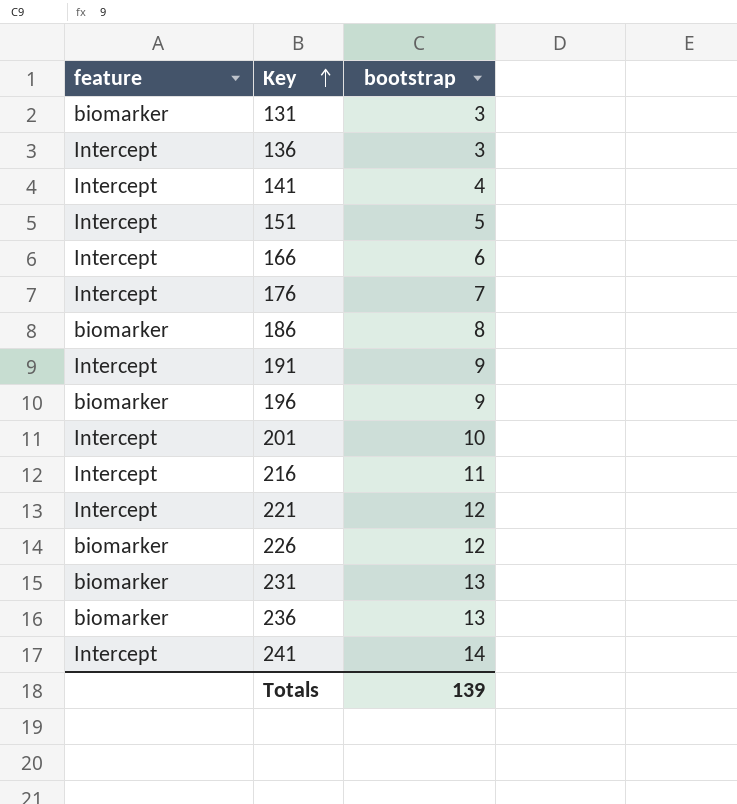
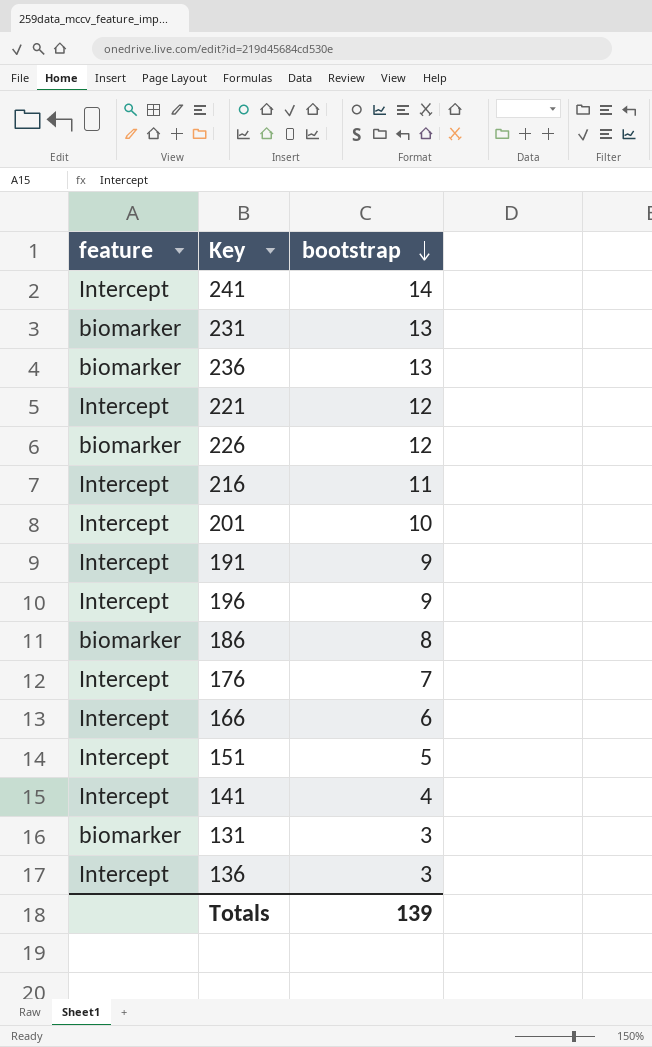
row order: Key ascending -> bootstrap descending
196 | feature: biomarker -> Intercept

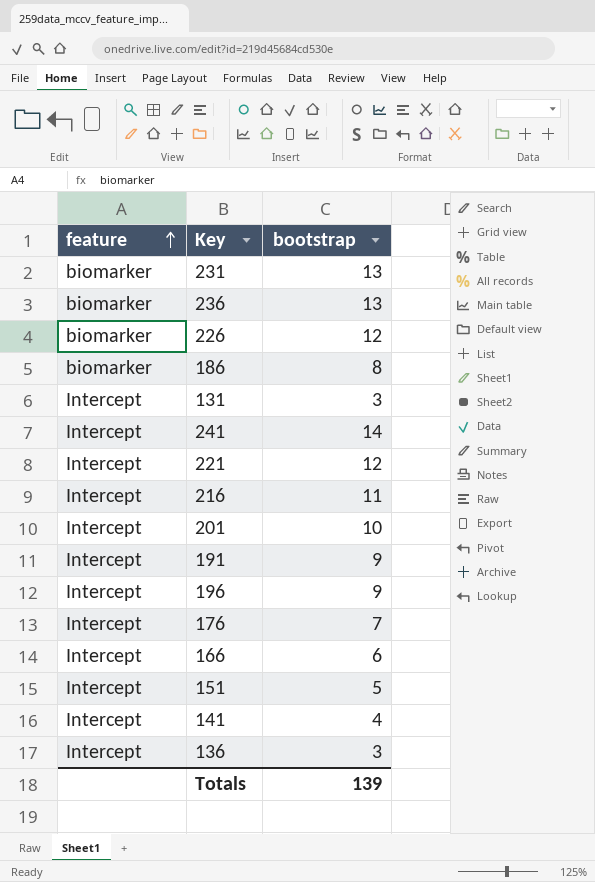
row order: bootstrap descending -> feature ascending
131 | feature: biomarker -> Intercept

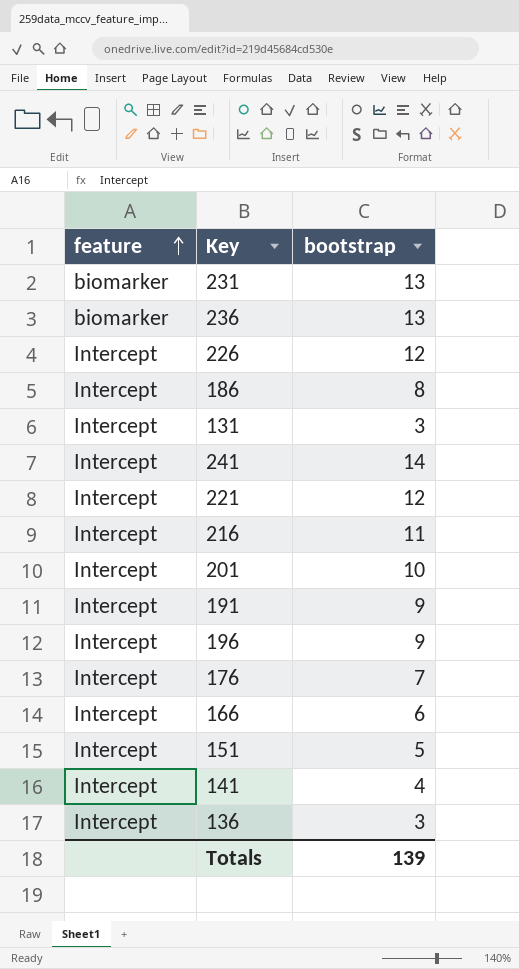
226 | feature: biomarker -> Intercept
186 | feature: biomarker -> Intercept

